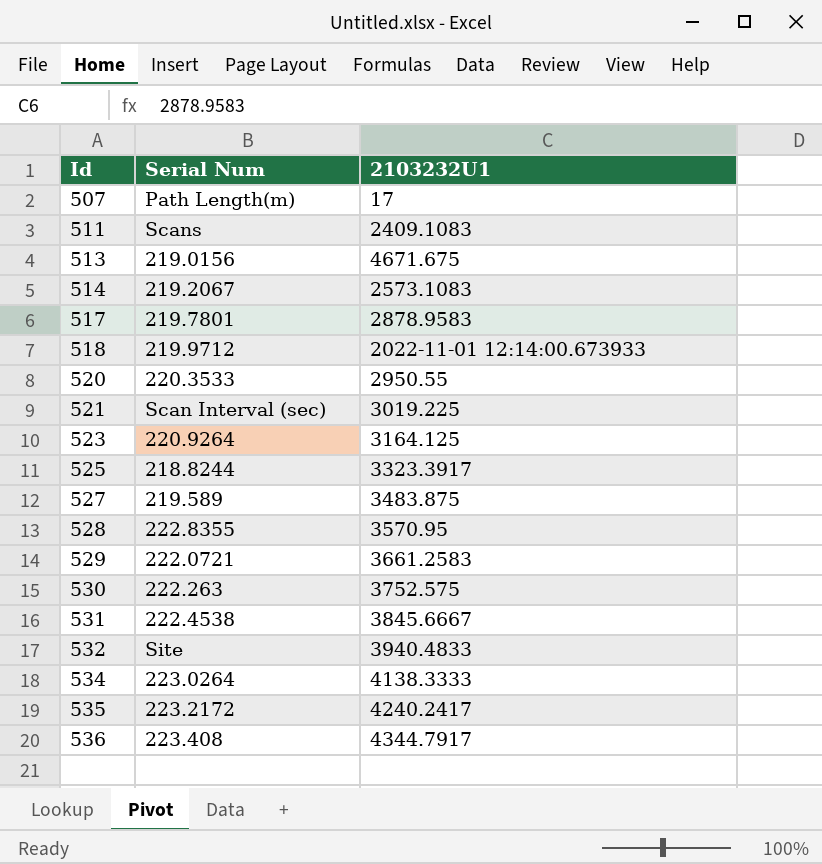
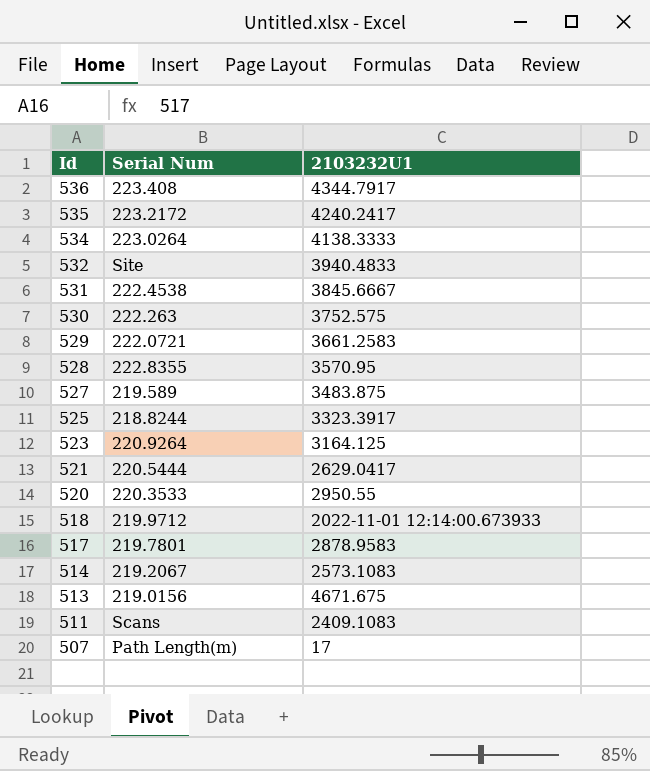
row order: Id ascending -> Id descending
521 | Serial Num: Scan Interval (sec) -> 220.5444
521 | 2103232U1: 3019.225 -> 2629.0417

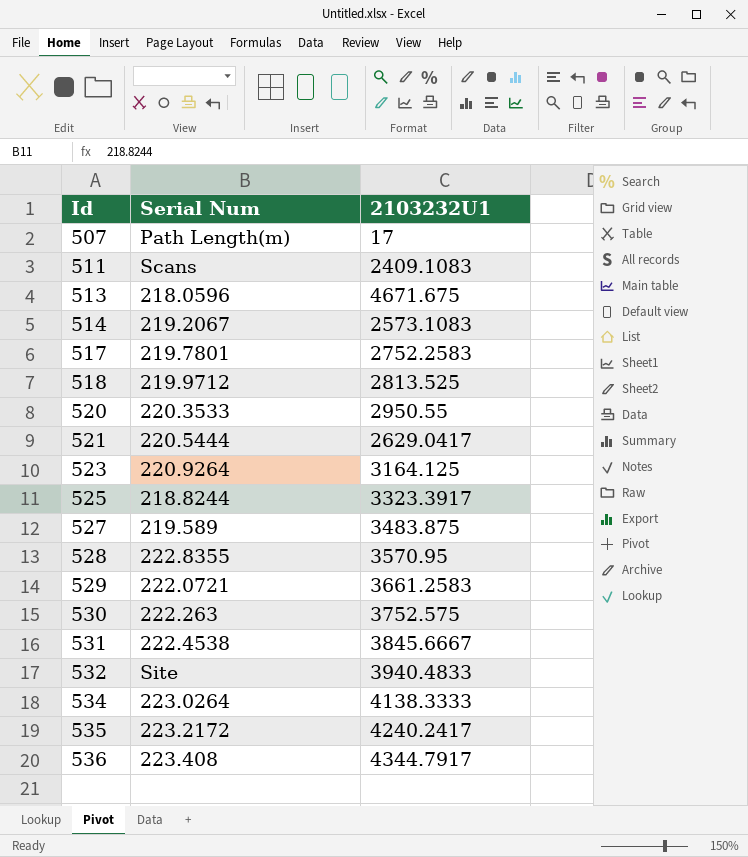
row order: Id descending -> Id ascending
513 | Serial Num: 219.0156 -> 218.0596
517 | 2103232U1: 2878.9583 -> 2752.2583
518 | 2103232U1: 2022-11-01 12:14:00.673933 -> 2813.525

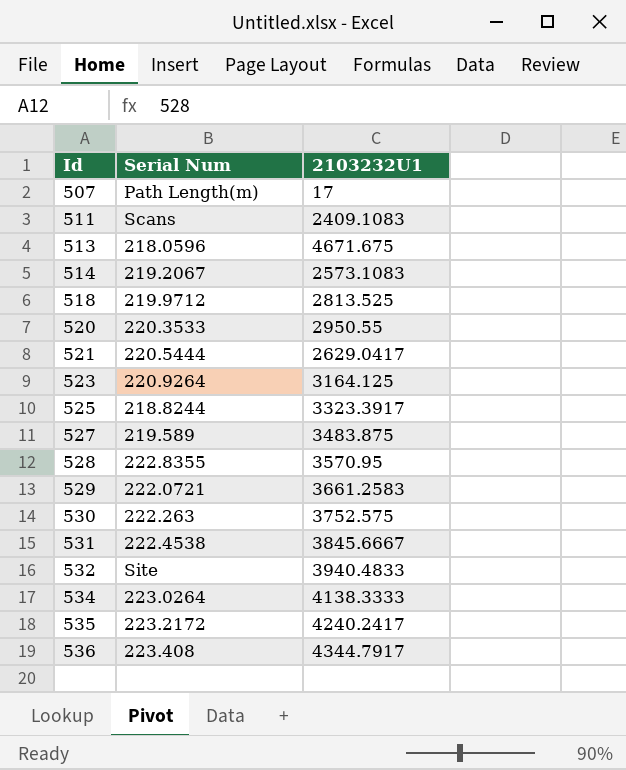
row 517: 219.7801 | 2752.2583 -> none

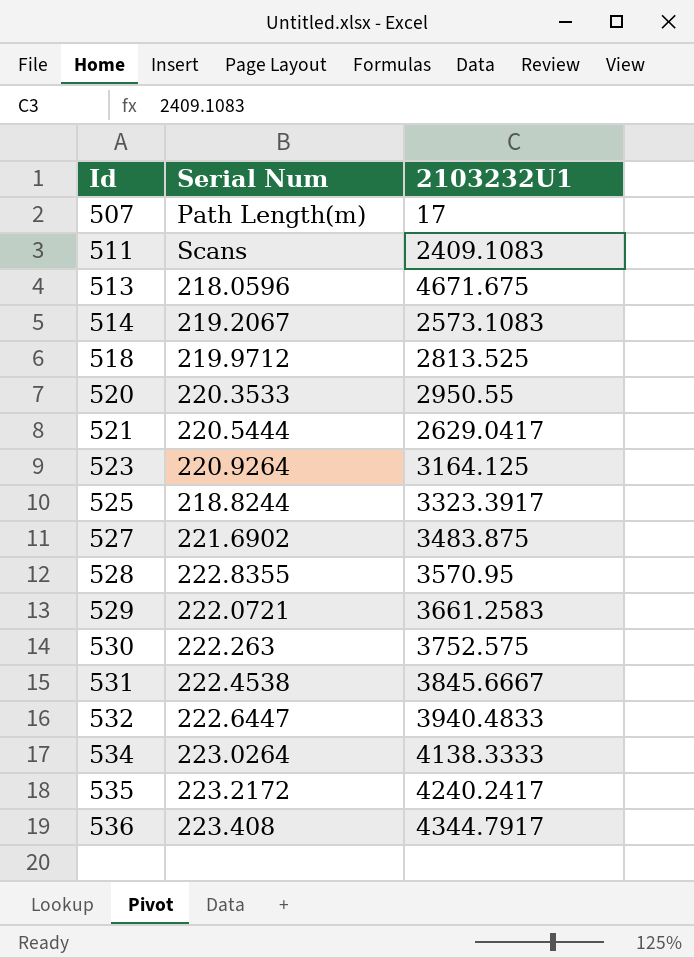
527 | Serial Num: 219.589 -> 221.6902
532 | Serial Num: Site -> 222.6447

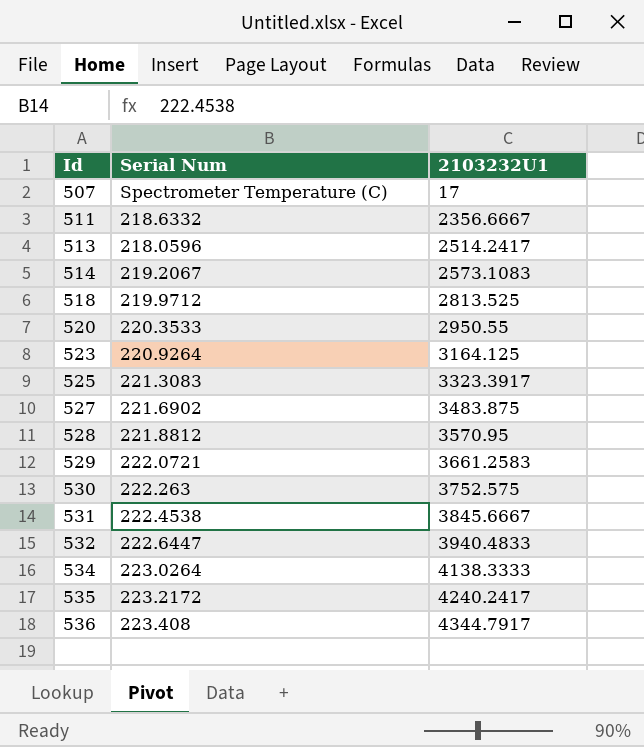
row 521: 220.5444 | 2629.0417 -> none
507 | Serial Num: Path Length(m) -> Spectrometer Temperature (C)
511 | Serial Num: Scans -> 218.6332
511 | 2103232U1: 2409.1083 -> 2356.6667
513 | 2103232U1: 4671.675 -> 2514.2417
525 | Serial Num: 218.8244 -> 221.3083
528 | Serial Num: 222.8355 -> 221.8812

